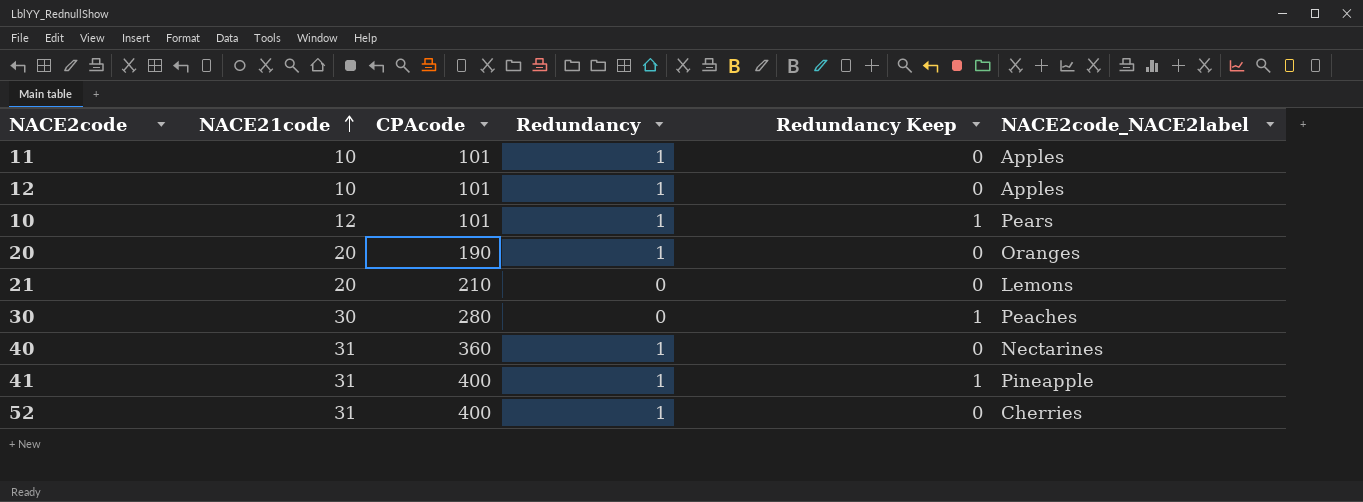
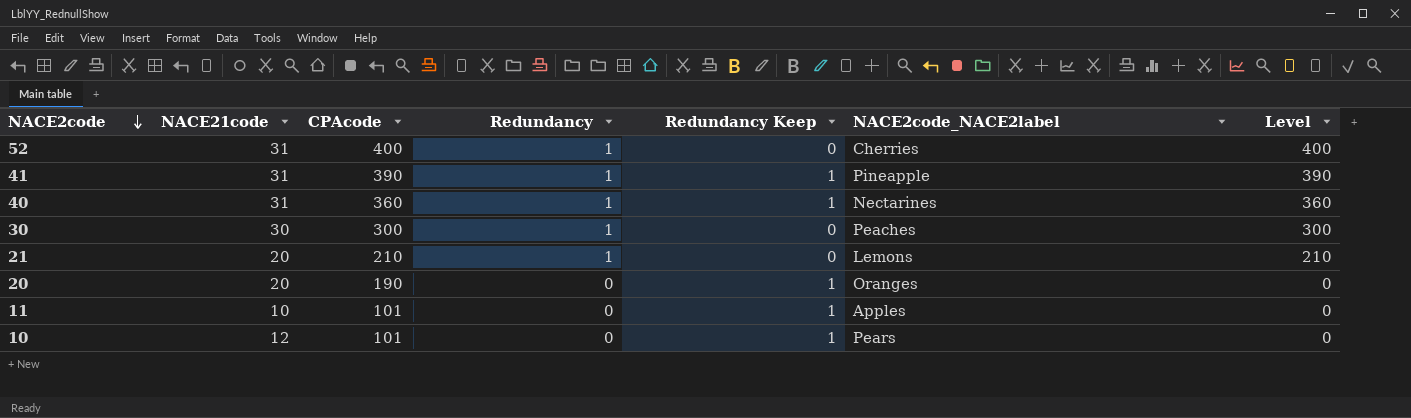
row order: NACE21code ascending -> NACE2code descending
column Level | formula: none -> [CPAcode] * [Redundancy]
row 12: 10 | 101 | 1 | 0 | Apples -> none
41 | CPAcode: 400 -> 390
40 | Redundancy Keep: 0 -> 1
30 | CPAcode: 280 -> 300
30 | Redundancy: 0 -> 1
30 | Redundancy Keep: 1 -> 0
21 | Redundancy: 0 -> 1
20 | Redundancy: 1 -> 0
20 | Redundancy Keep: 0 -> 1
11 | Redundancy: 1 -> 0
11 | Redundancy Keep: 0 -> 1
10 | Redundancy: 1 -> 0

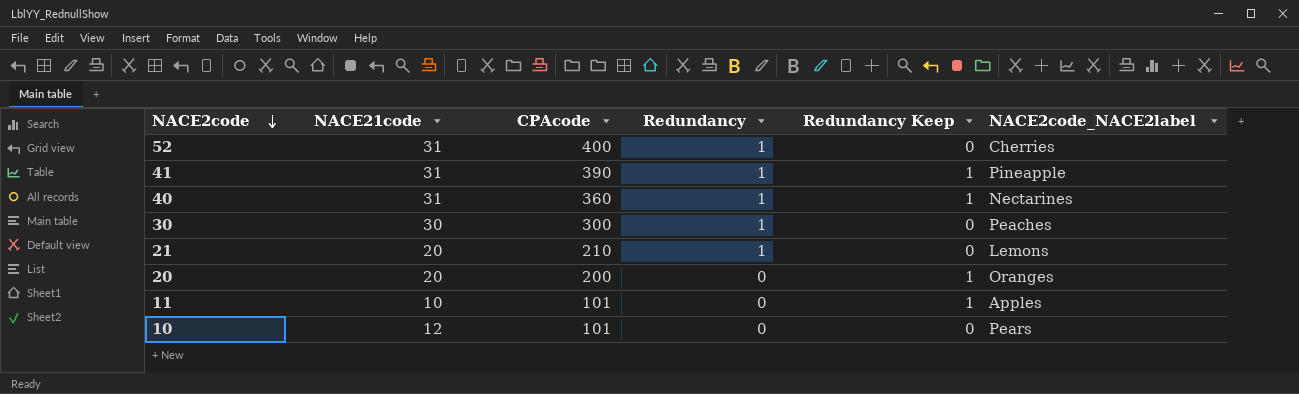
column Level | formula: [CPAcode] * [Redundancy] -> none
20 | CPAcode: 190 -> 200
10 | Redundancy Keep: 1 -> 0

